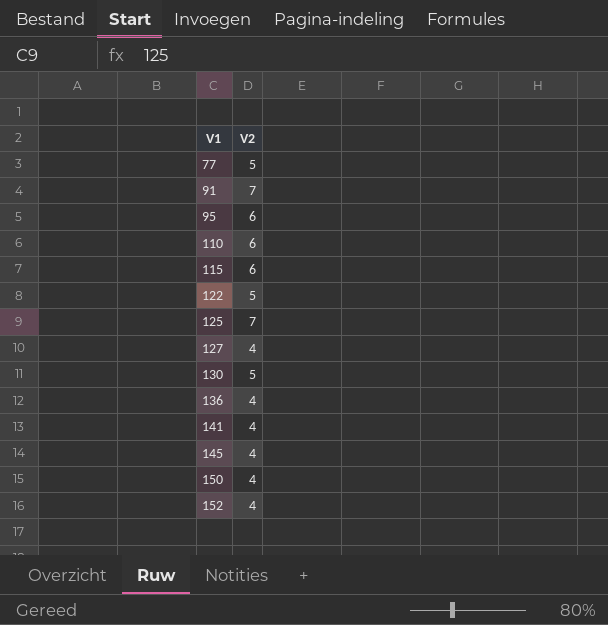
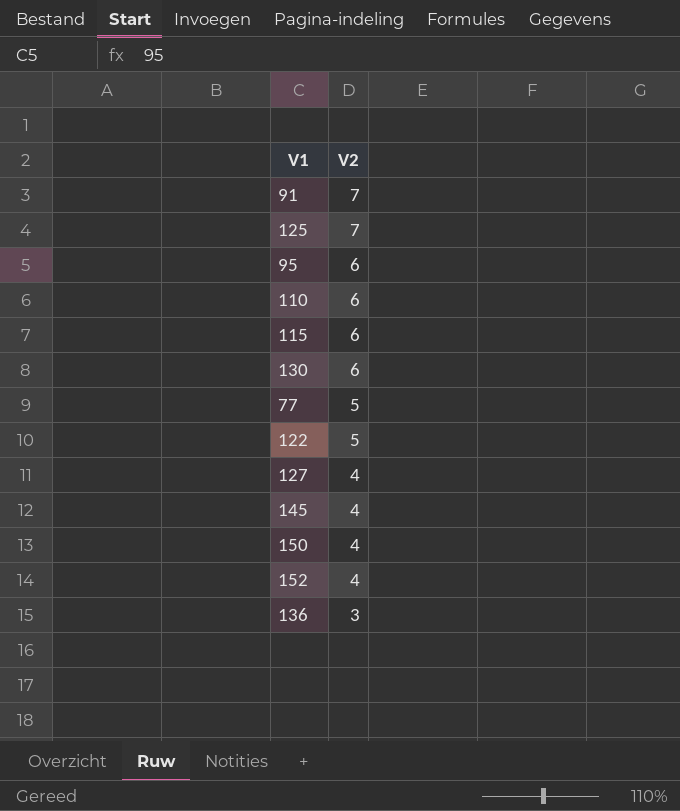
row order: V1 ascending -> V2 descending
row 141: 4 -> none
130 | V2: 5 -> 6
136 | V2: 4 -> 3

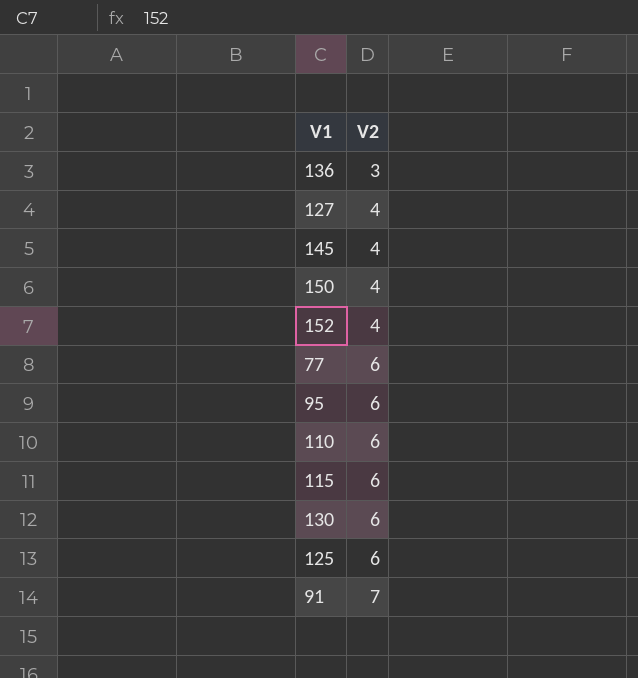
row order: V2 descending -> V2 ascending
row 122: 5 -> none
77 | V2: 5 -> 6
125 | V2: 7 -> 6

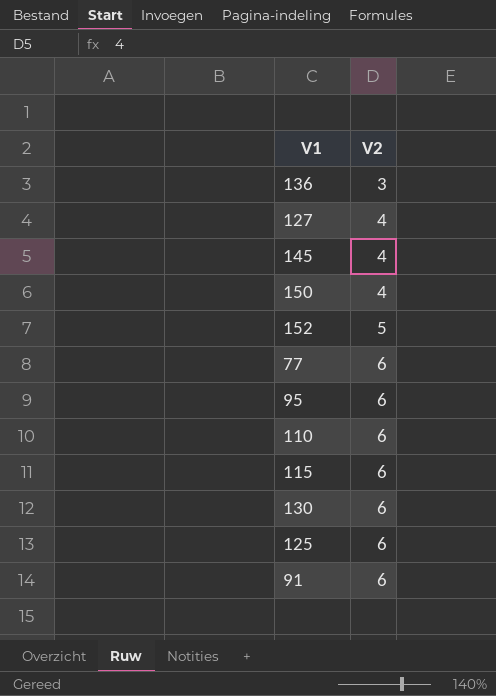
152 | V2: 4 -> 5
91 | V2: 7 -> 6

